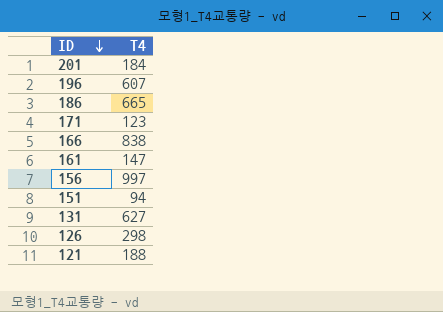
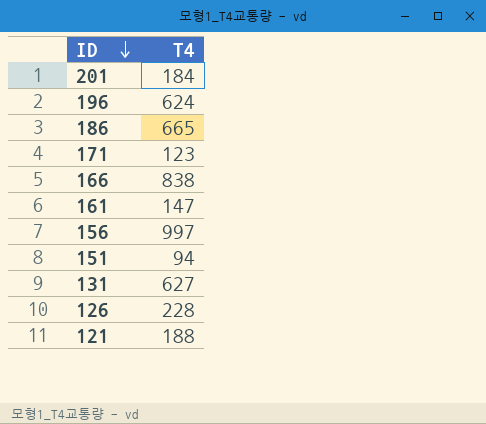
196 | T4: 607 -> 624
126 | T4: 298 -> 228

